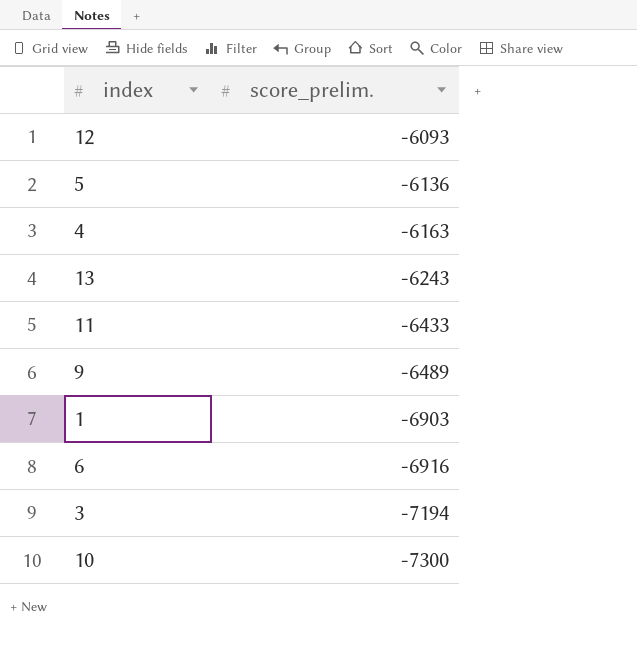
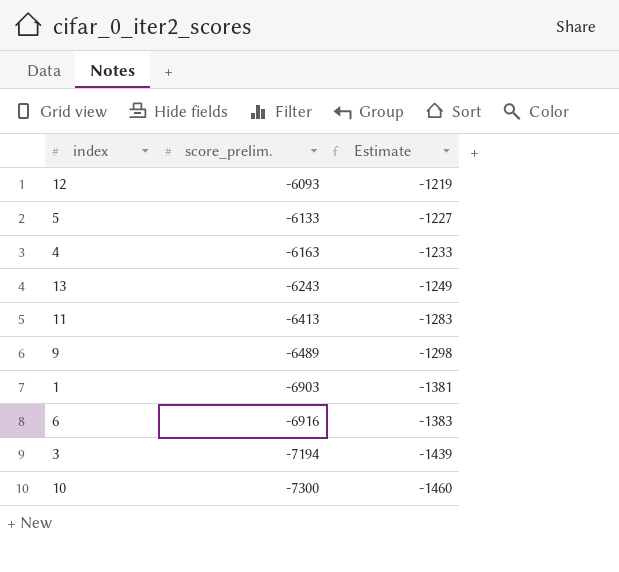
column Estimate | formula: none -> [score_prelim.] * 0.2
5 | score_prelim.: -6136 -> -6133
11 | score_prelim.: -6433 -> -6413

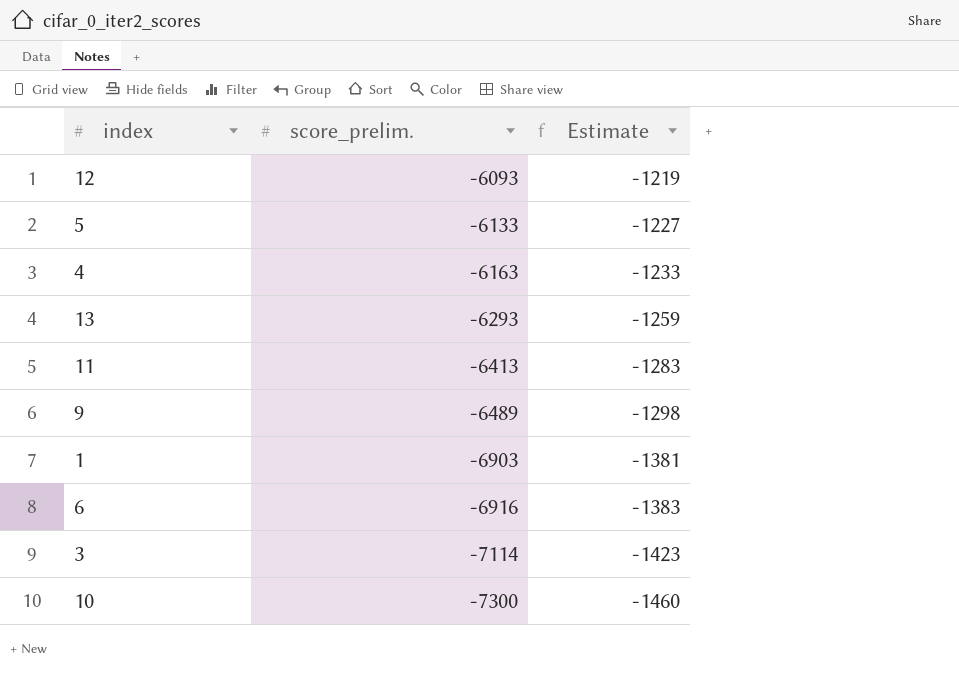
13 | score_prelim.: -6243 -> -6293
13 | Estimate: -1249 -> -1259
3 | score_prelim.: -7194 -> -7114
3 | Estimate: -1439 -> -1423

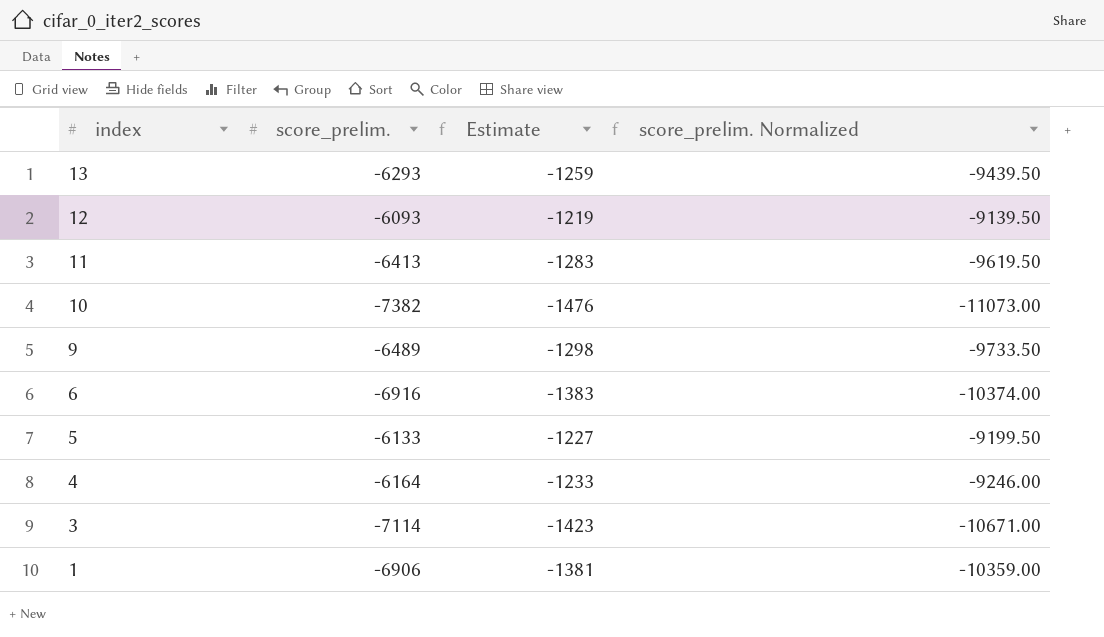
row order: score_prelim. descending -> index descending
column score_prelim. Normalized | formula: none -> [score_prelim.] * 1.5
10 | score_prelim.: -7300 -> -7382
10 | Estimate: -1460 -> -1476
4 | score_prelim.: -6163 -> -6164
1 | score_prelim.: -6903 -> -6906

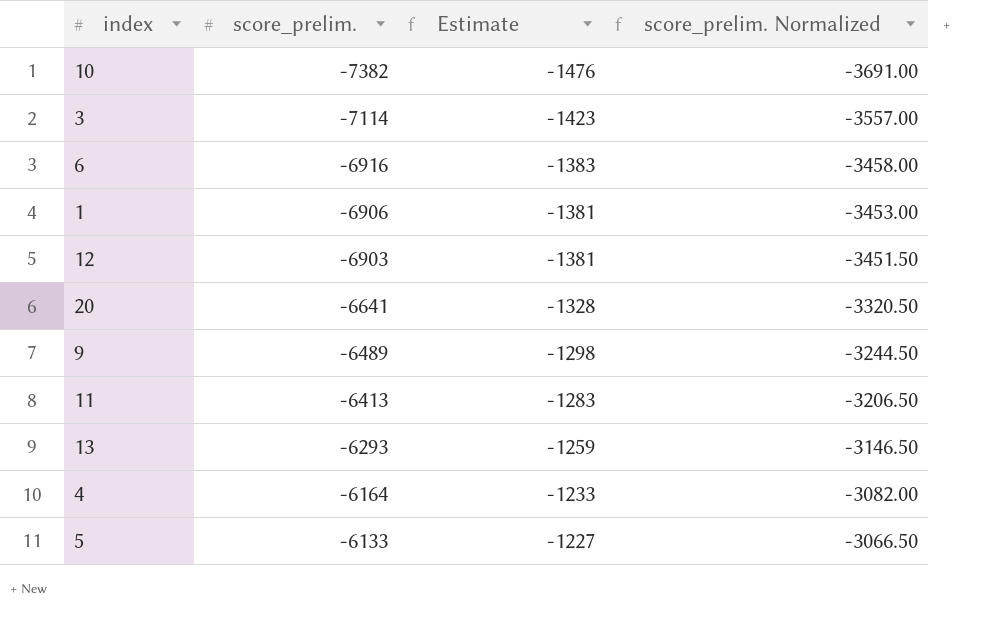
row order: index descending -> score_prelim. ascending
column score_prelim. Normalized | formula: [score_prelim.] * 1.5 -> [score_prelim.] * 0.5
12 | score_prelim.: -6093 -> -6903
12 | Estimate: -1219 -> -1381
row 20: none -> -6641 | -1328 | -3320.50

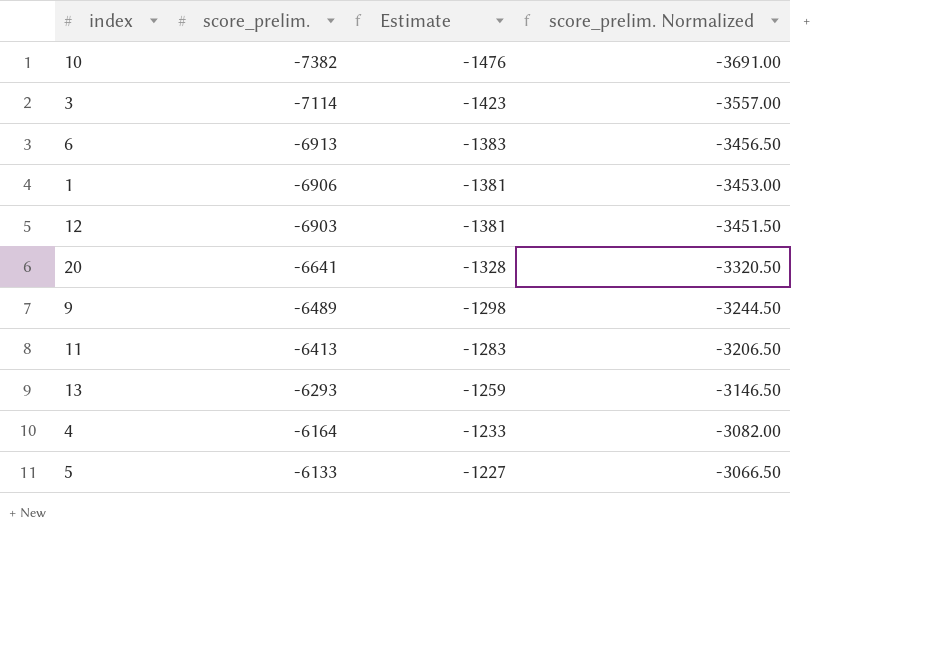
6 | score_prelim.: -6916 -> -6913
6 | score_prelim. Normalized: -3458.00 -> -3456.50

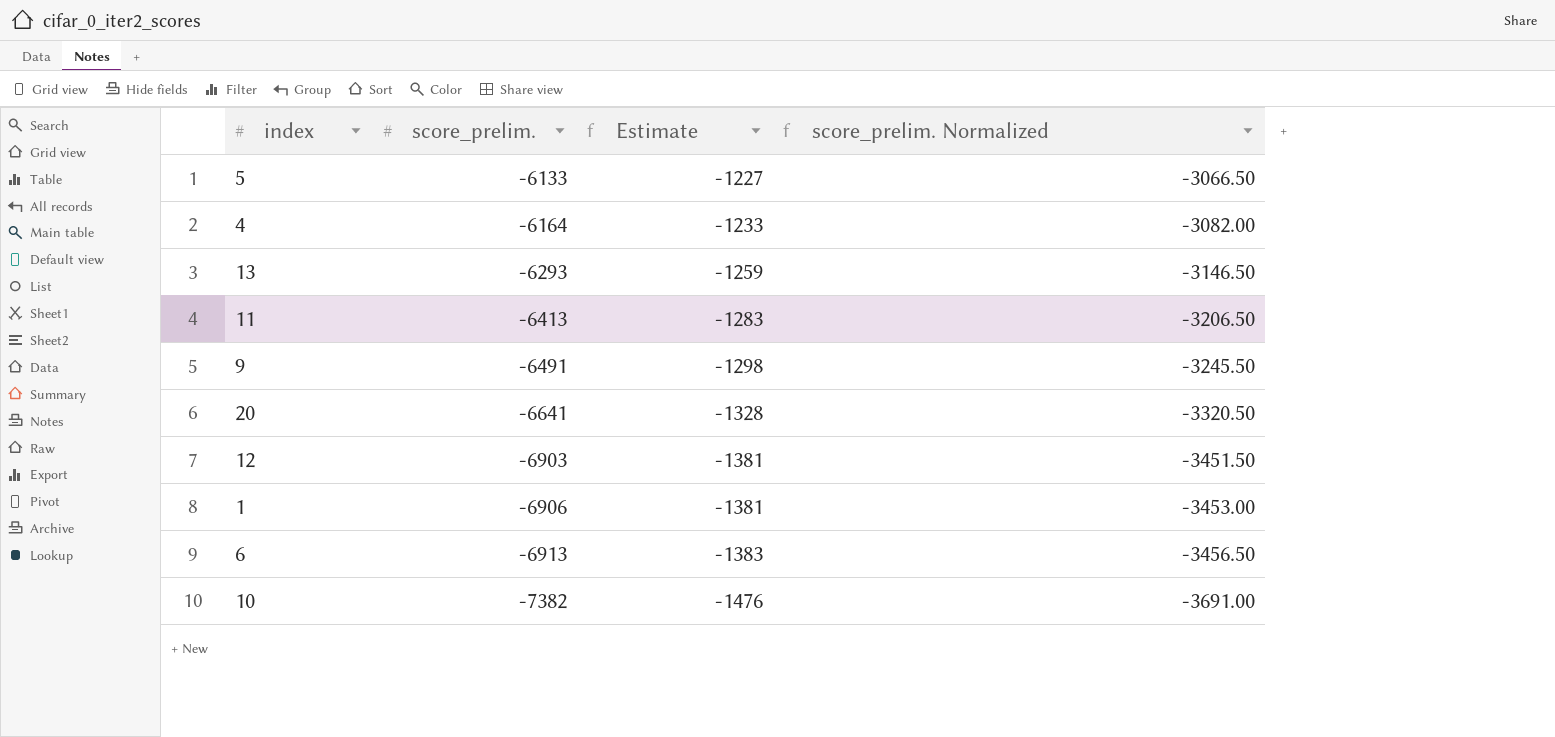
row order: score_prelim. ascending -> score_prelim. descending
row 3: -7114 | -1423 | -3557.00 -> none
9 | score_prelim.: -6489 -> -6491
9 | score_prelim. Normalized: -3244.50 -> -3245.50

